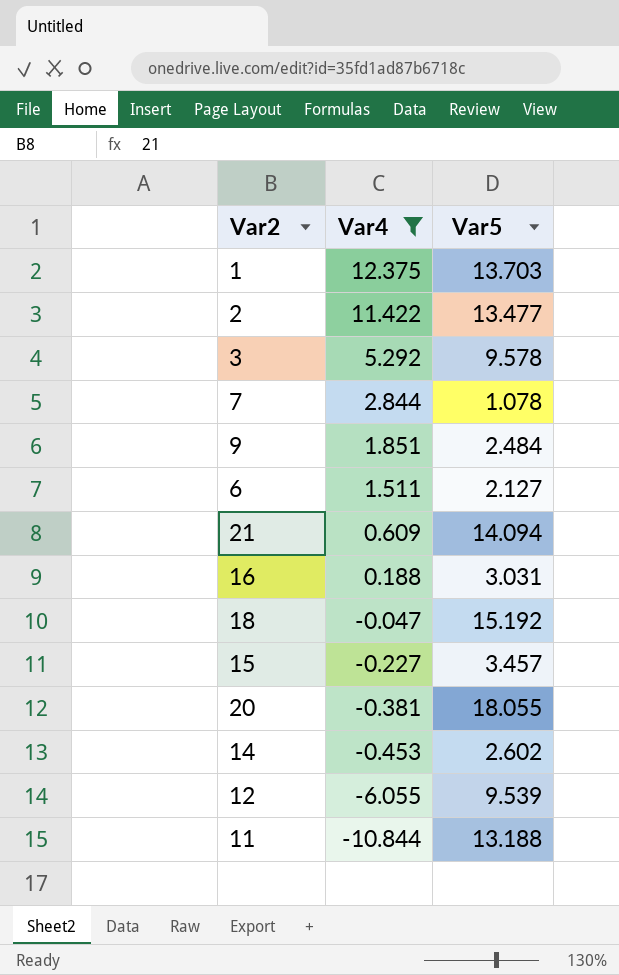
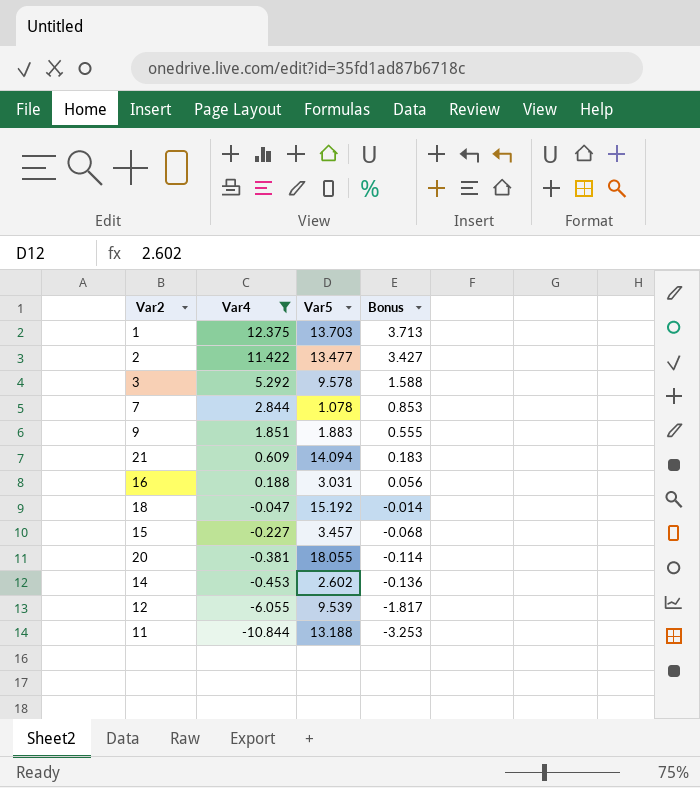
column Bonus | formula: none -> [Var4] * 0.3
row 6: 1.511 | 2.127 -> none
9 | Var5: 2.484 -> 1.883

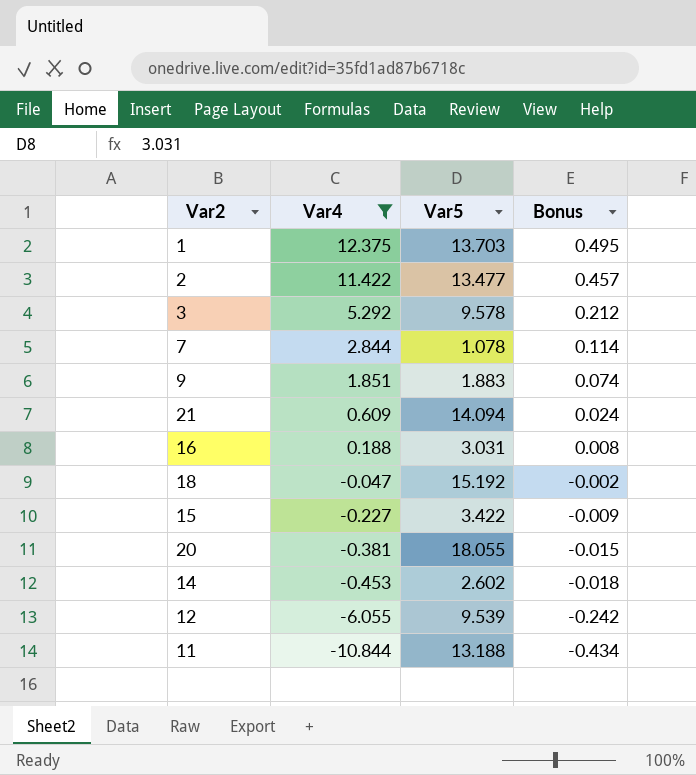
column Bonus | formula: [Var4] * 0.3 -> [Var4] * 0.04
15 | Var5: 3.457 -> 3.422

